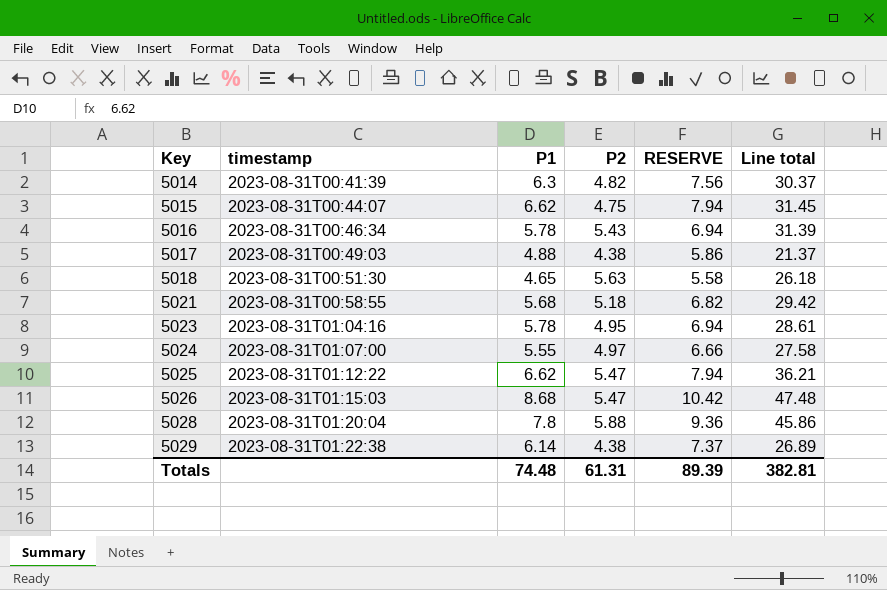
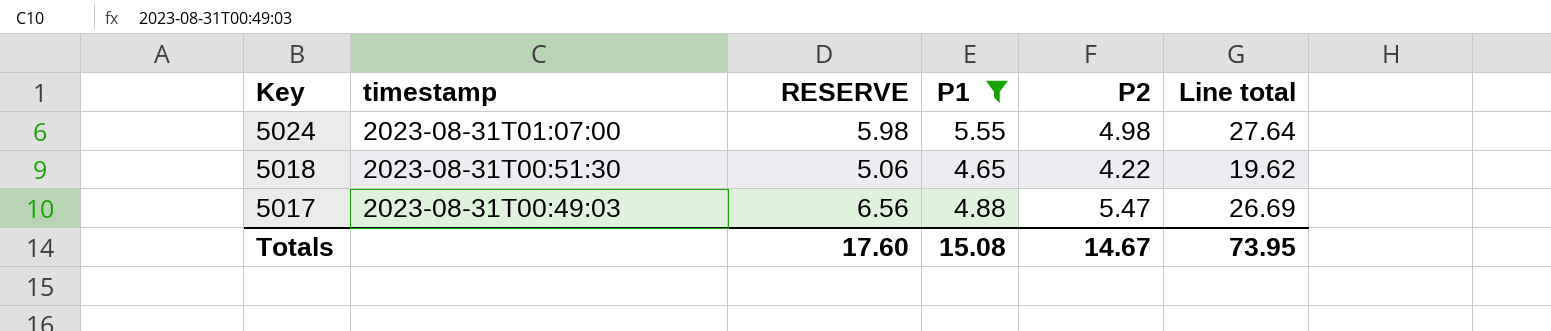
filter: none -> P1 <= 5.55
row order: Key ascending -> Key descending
column RESERVE | formula: [P1] * 1.2 -> [P2] * 1.2
column RESERVE | position: 5 -> 3
5024 | P2: 4.97 -> 4.98
5024 | Line total: 27.58 -> 27.64
5018 | P2: 5.63 -> 4.22
5018 | Line total: 26.18 -> 19.62
5017 | P2: 4.38 -> 5.47
5017 | Line total: 21.37 -> 26.69
Totals | RESERVE: 89.39 -> 17.60
Totals | P1: 74.48 -> 15.08
Totals | P2: 61.31 -> 14.67
Totals | Line total: 382.81 -> 73.95

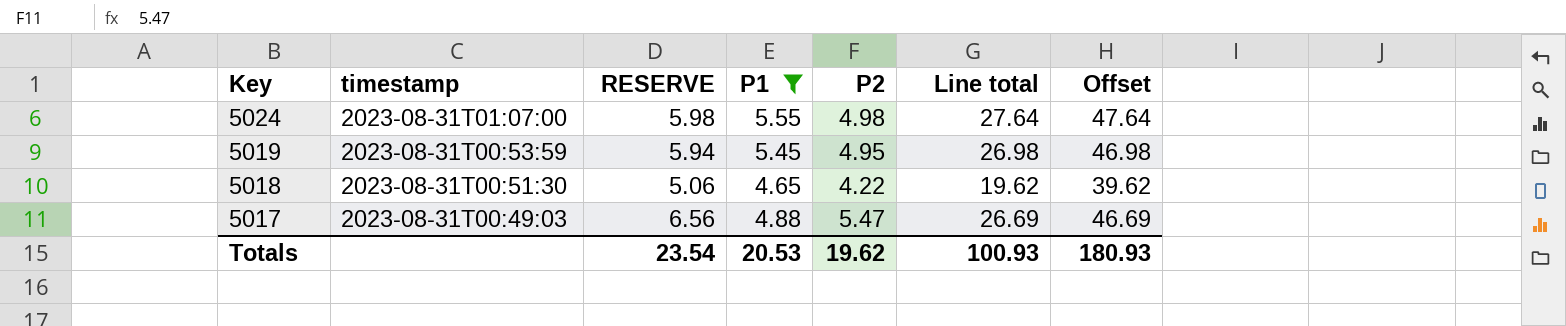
column Offset | formula: none -> [Line total] + 20
row 5019: none -> 2023-08-31T00:53:59 | 5.94 | 5.45 | 4.95 | 26.98 | 46.98
Totals | RESERVE: 17.60 -> 23.54
Totals | P1: 15.08 -> 20.53
Totals | P2: 14.67 -> 19.62
Totals | Line total: 73.95 -> 100.93

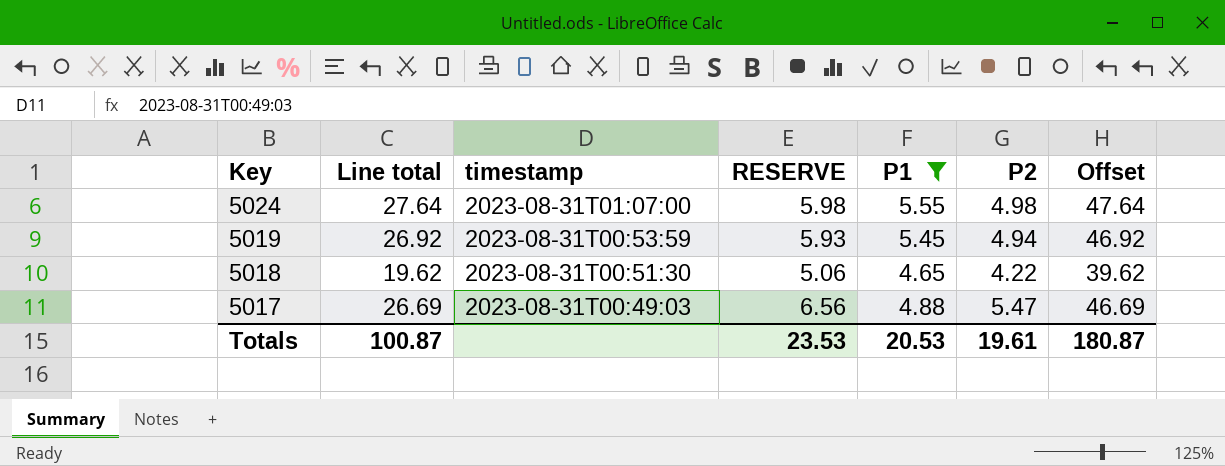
column Line total | position: 6 -> 2
5019 | Line total: 26.98 -> 26.92
5019 | RESERVE: 5.94 -> 5.93
5019 | P2: 4.95 -> 4.94
5019 | Offset: 46.98 -> 46.92
Totals | Line total: 100.93 -> 100.87
Totals | RESERVE: 23.54 -> 23.53
Totals | P2: 19.62 -> 19.61
Totals | Offset: 180.93 -> 180.87

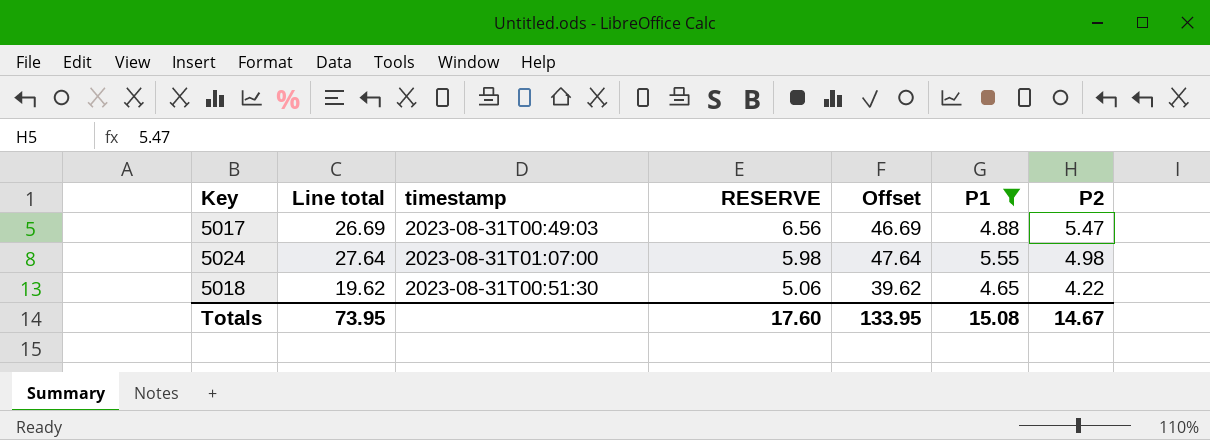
row order: Key descending -> RESERVE descending
column Offset | position: 7 -> 5
row 5019: 26.92 | 2023-08-31T00:53:59 | 5.93 | 5.45 | 4.94 | 46.92 -> none
Totals | Line total: 100.87 -> 73.95
Totals | RESERVE: 23.53 -> 17.60
Totals | Offset: 180.87 -> 133.95
Totals | P1: 20.53 -> 15.08
Totals | P2: 19.61 -> 14.67

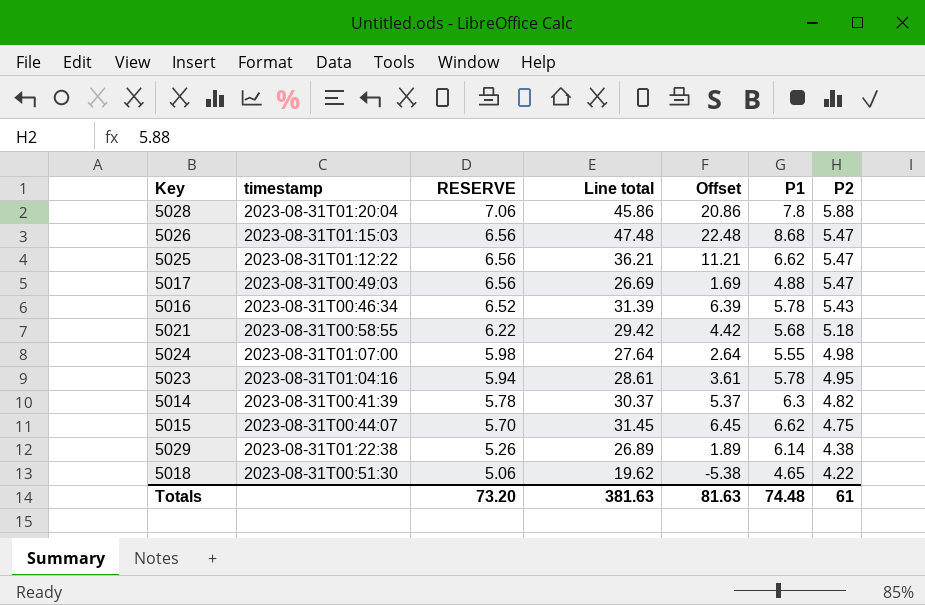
filter: P1 <= 5.55 -> none
column Line total | position: 2 -> 4
column Offset | formula: [Line total] + 20 -> [Line total] - 25
Totals | RESERVE: 17.60 -> 73.20
Totals | Line total: 73.95 -> 381.63
Totals | Offset: 133.95 -> 81.63
Totals | P1: 15.08 -> 74.48
Totals | P2: 14.67 -> 61

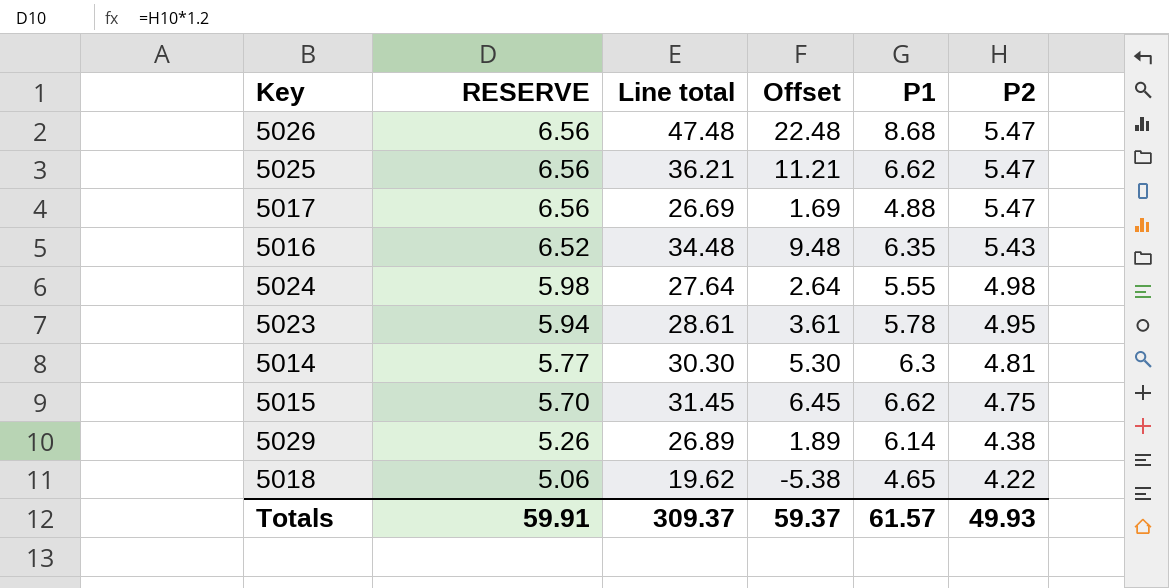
column timestamp | position: 2 -> none
row 5028: 2023-08-31T01:20:04 | 7.06 | 45.86 | 20.86 | 7.8 | 5.88 -> none
row 5021: 2023-08-31T00:58:55 | 6.22 | 29.42 | 4.42 | 5.68 | 5.18 -> none
5016 | Line total: 31.39 -> 34.48
5016 | Offset: 6.39 -> 9.48
5016 | P1: 5.78 -> 6.35
5014 | RESERVE: 5.78 -> 5.77
5014 | Line total: 30.37 -> 30.30
5014 | Offset: 5.37 -> 5.30
5014 | P2: 4.82 -> 4.81
Totals | RESERVE: 73.20 -> 59.91
Totals | Line total: 381.63 -> 309.37
Totals | Offset: 81.63 -> 59.37
Totals | P1: 74.48 -> 61.57
Totals | P2: 61 -> 49.93

